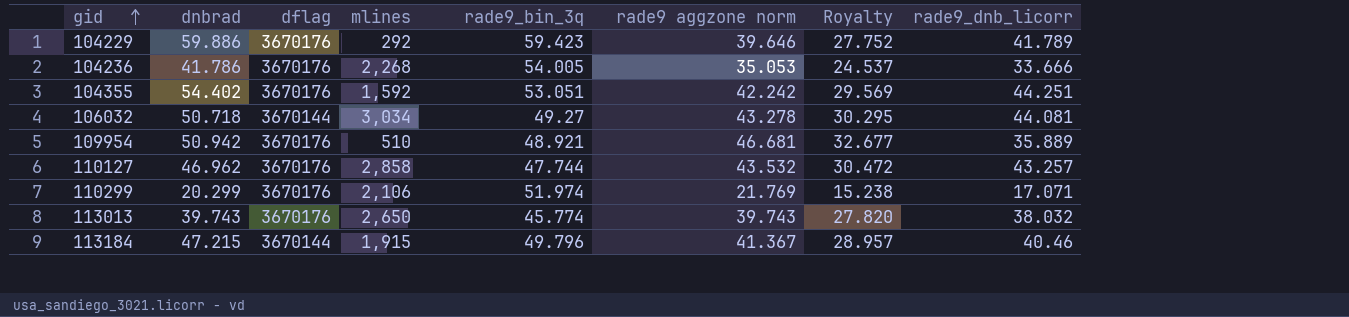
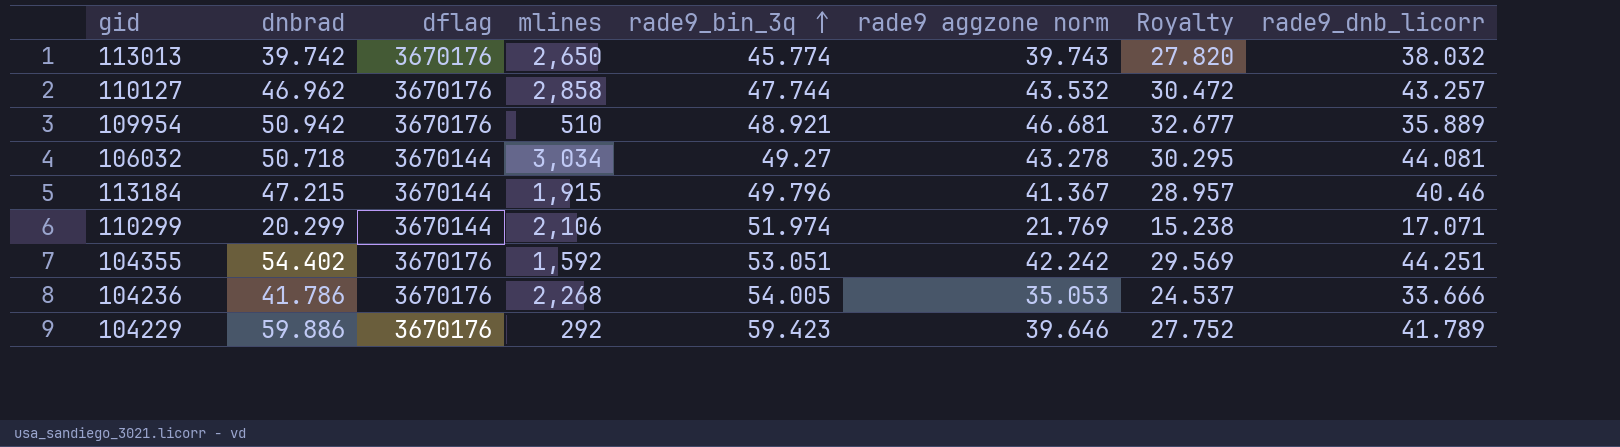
row order: gid ascending -> rade9_bin_3q ascending
113013 | dnbrad: 39.743 -> 39.742
110299 | dflag: 3670176 -> 3670144

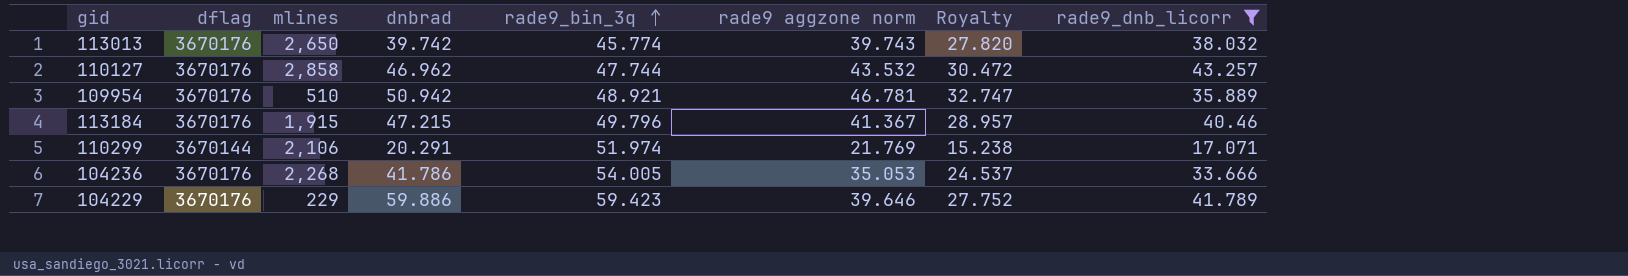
filter: none -> rade9_dnb_licorr <= 43.257
column dnbrad | position: 2 -> 4
109954 | rade9 aggzone norm: 46.681 -> 46.781
109954 | Royalty: 32.677 -> 32.747
113184 | dflag: 3670144 -> 3670176
110299 | dnbrad: 20.299 -> 20.291
104229 | mlines: 292 -> 229

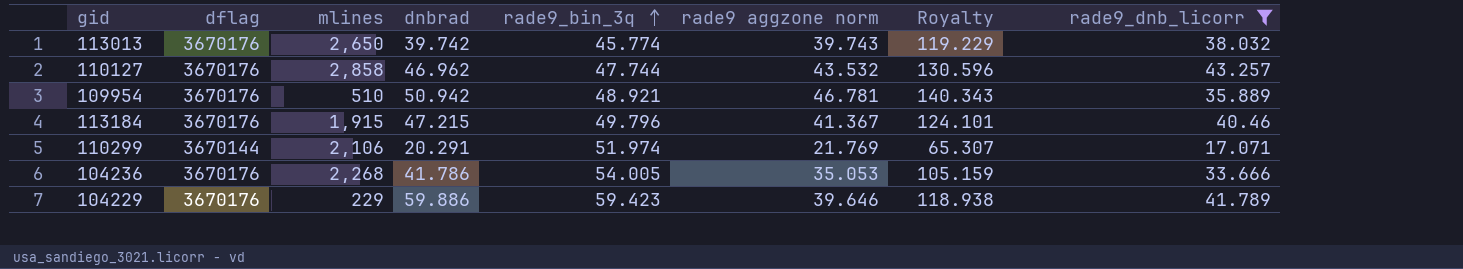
column Royalty | formula: [rade9 aggzone norm] * 0.7 -> [rade9 aggzone norm] * 3

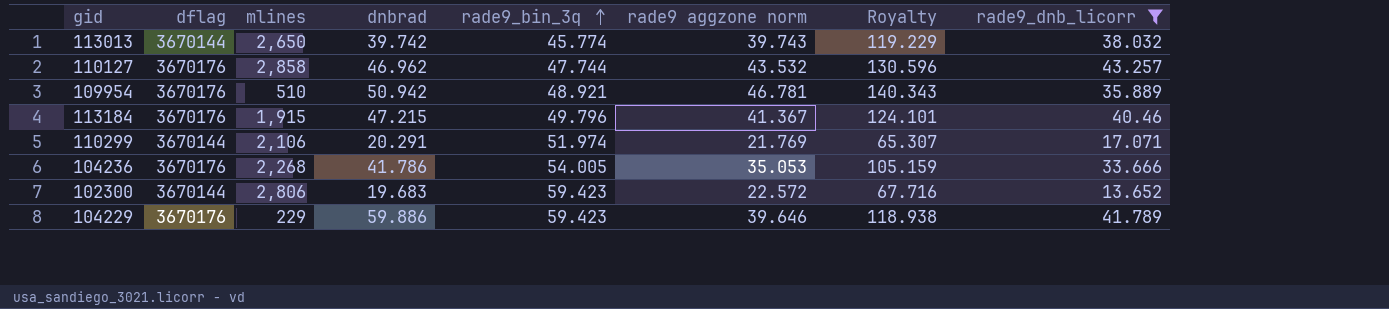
113013 | dflag: 3670176 -> 3670144
row 102300: none -> 3670144 | 2,806 | 19.683 | 59.423 | 22.572 | 67.716 | 13.652

